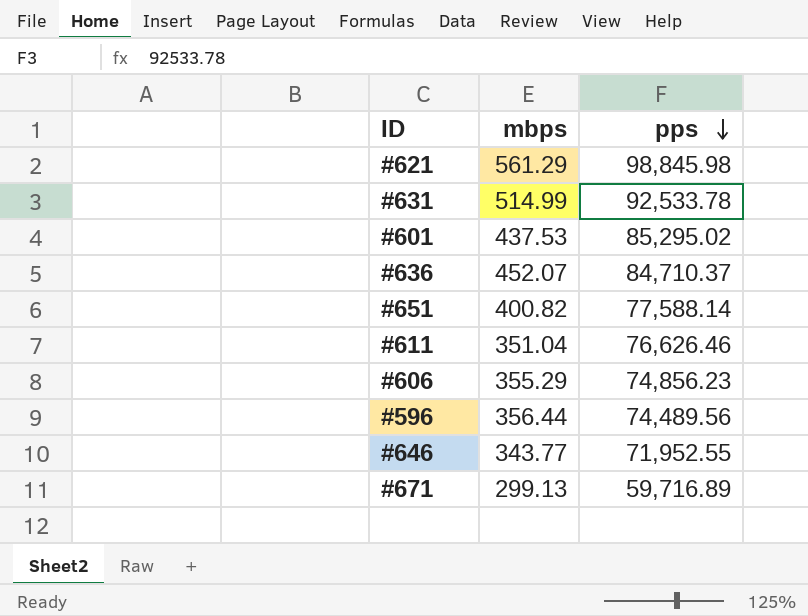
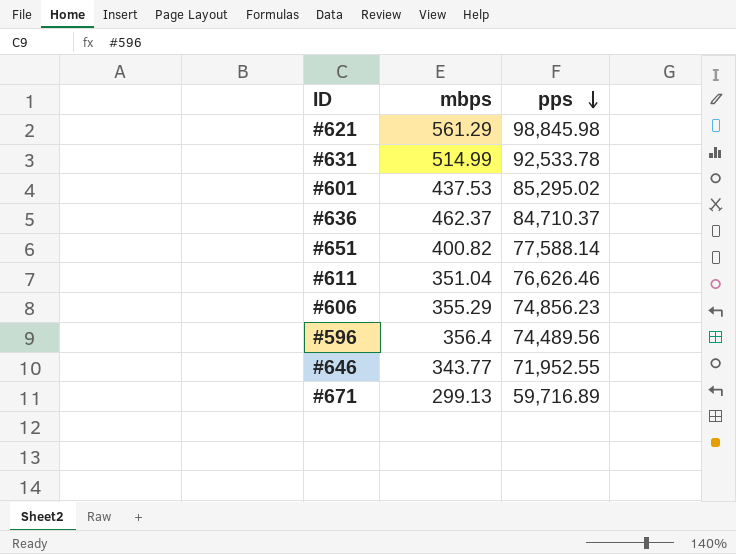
#636 | mbps: 452.07 -> 462.37
#596 | mbps: 356.44 -> 356.4

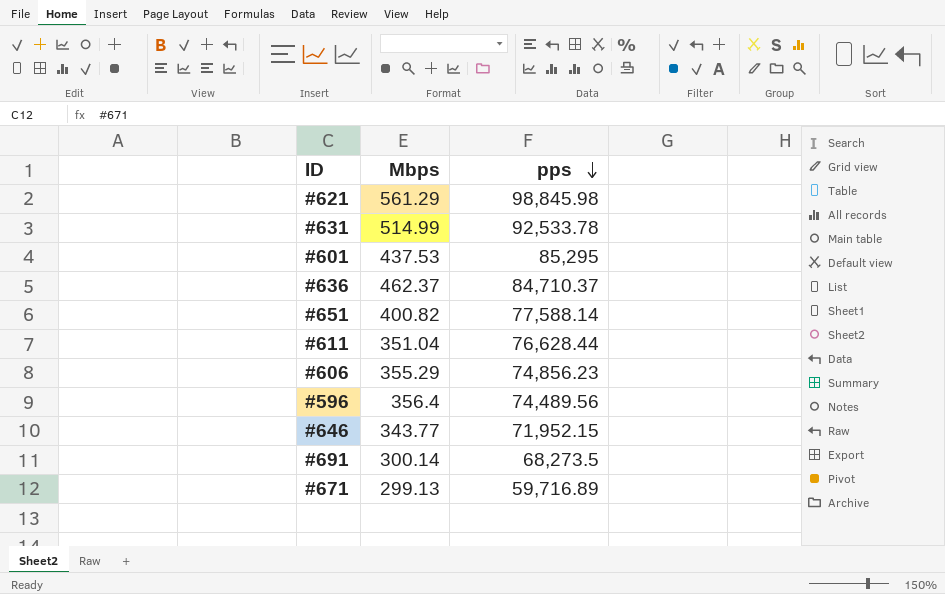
column name: mbps -> Mbps
#601 | pps: 85,295.02 -> 85,295
#611 | pps: 76,626.46 -> 76,628.44
#646 | pps: 71,952.55 -> 71,952.15
row #691: none -> 300.14 | 68,273.5

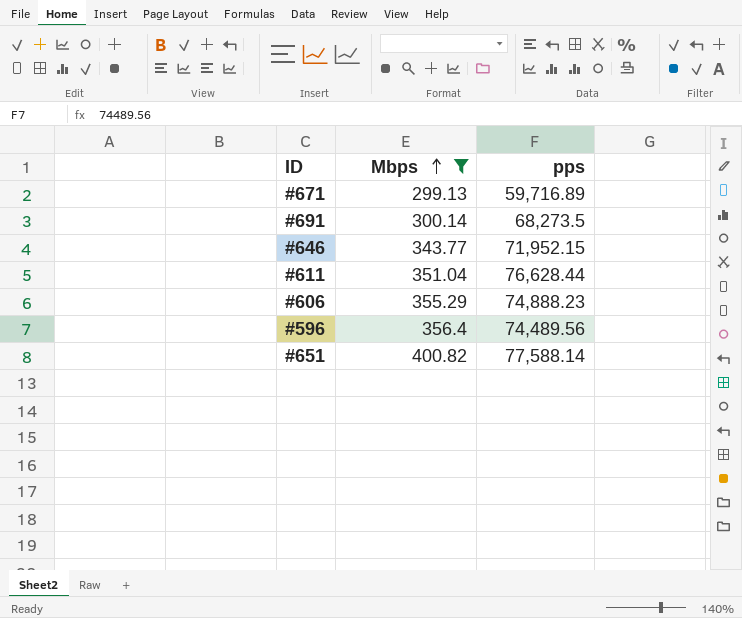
filter: none -> Mbps <= 400.82
row order: pps descending -> Mbps ascending
#606 | pps: 74,856.23 -> 74,888.23

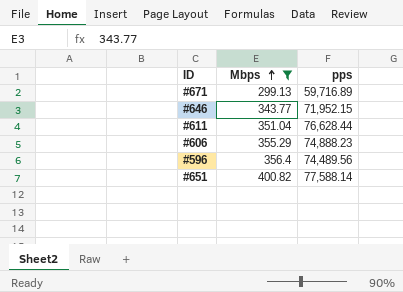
row #691: 300.14 | 68,273.5 -> none

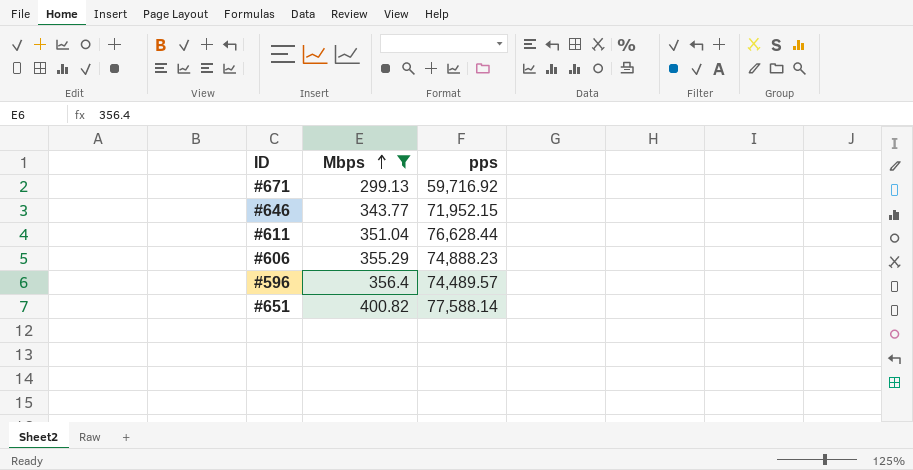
#671 | pps: 59,716.89 -> 59,716.92
#596 | pps: 74,489.56 -> 74,489.57

